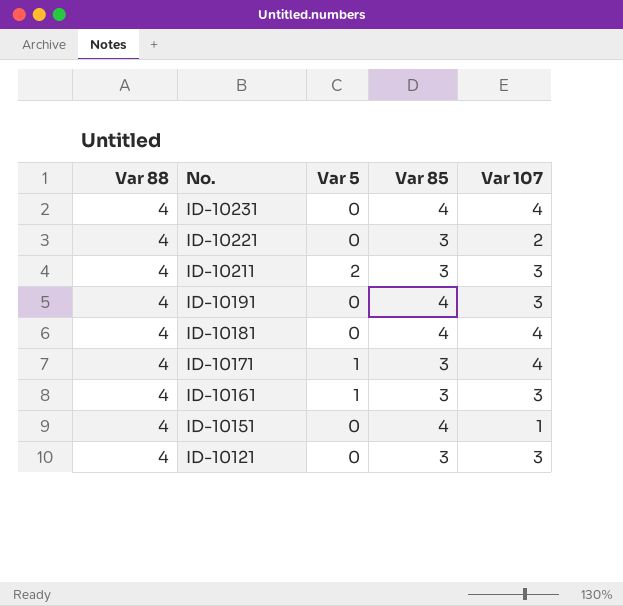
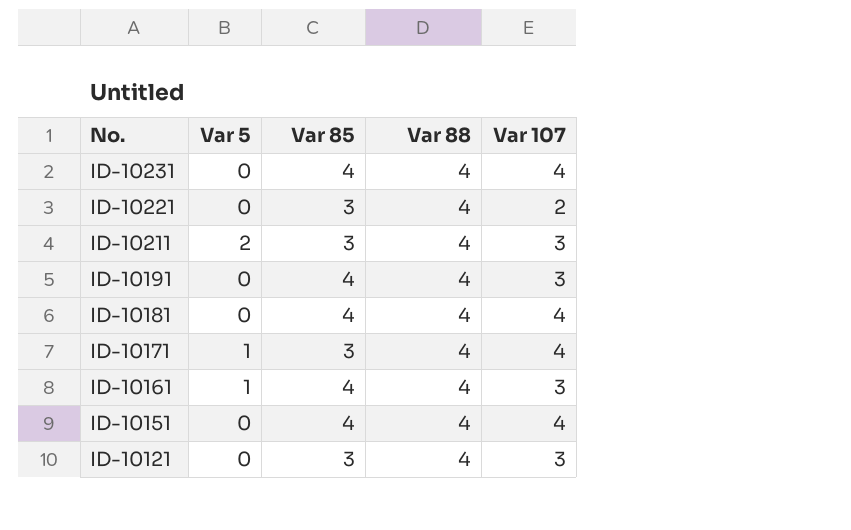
column Var 88 | position: 1 -> 4
ID-10161 | Var 85: 3 -> 4
ID-10151 | Var 107: 1 -> 4

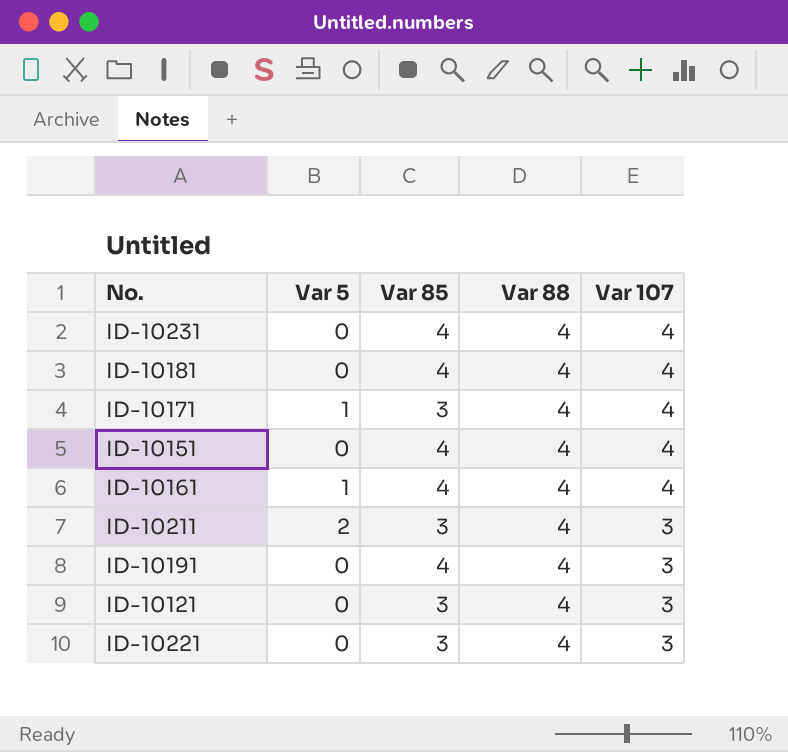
row order: No. descending -> Var 107 descending
ID-10161 | Var 107: 3 -> 4
ID-10221 | Var 107: 2 -> 3

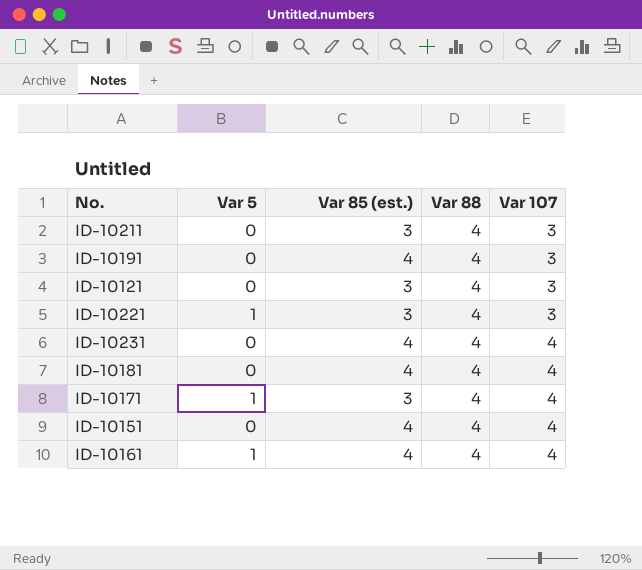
row order: Var 107 descending -> Var 107 ascending
column name: Var 85 -> Var 85 (est.)
ID-10211 | Var 5: 2 -> 0
ID-10221 | Var 5: 0 -> 1

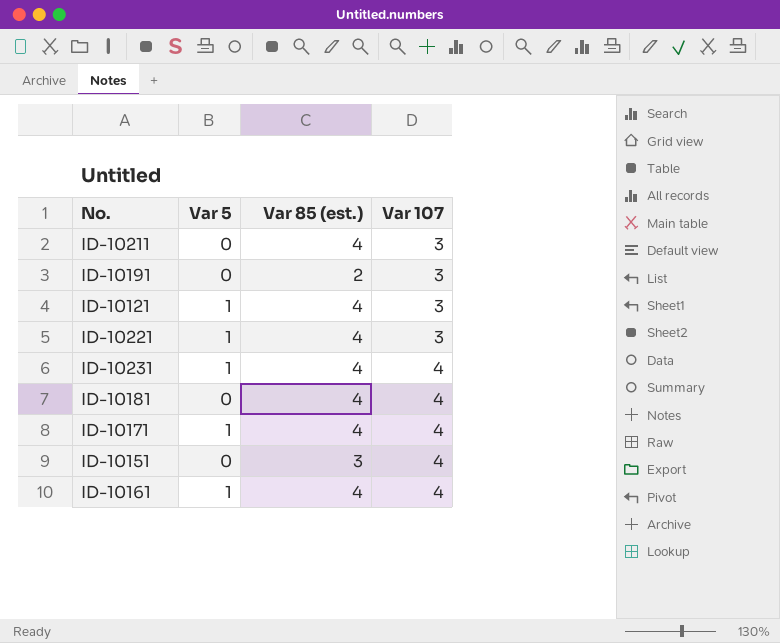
column Var 88 | position: 4 -> none
ID-10211 | Var 85 (est.): 3 -> 4
ID-10191 | Var 85 (est.): 4 -> 2
ID-10121 | Var 5: 0 -> 1
ID-10121 | Var 85 (est.): 3 -> 4
ID-10221 | Var 85 (est.): 3 -> 4
ID-10231 | Var 5: 0 -> 1
ID-10171 | Var 85 (est.): 3 -> 4
ID-10151 | Var 85 (est.): 4 -> 3

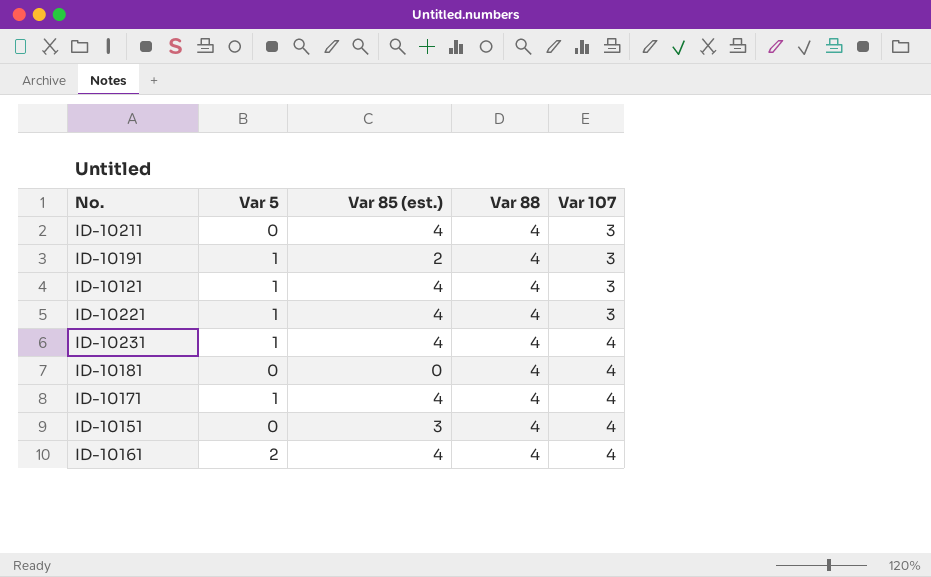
column Var 88 | position: none -> 4
ID-10191 | Var 5: 0 -> 1
ID-10181 | Var 85 (est.): 4 -> 0
ID-10161 | Var 5: 1 -> 2

